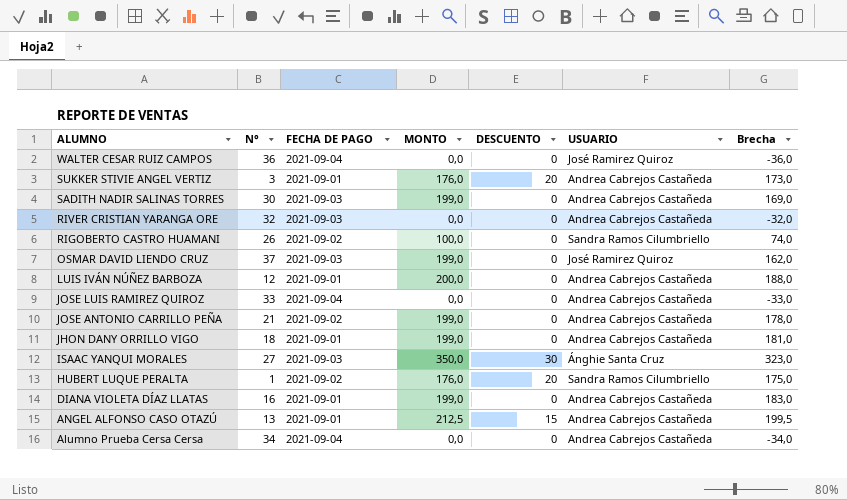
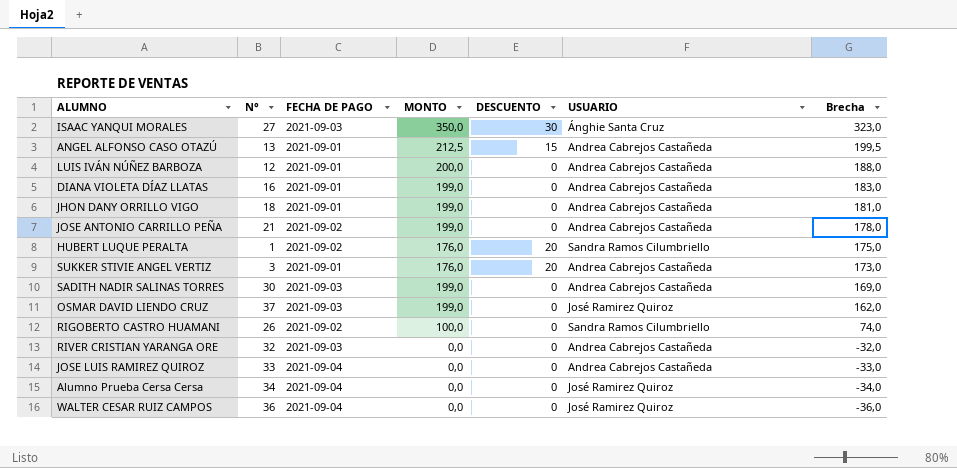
row order: ALUMNO descending -> Brecha descending
Alumno Prueba Cersa Cersa | USUARIO: Andrea Cabrejos Castañeda -> José Ramirez Quiroz

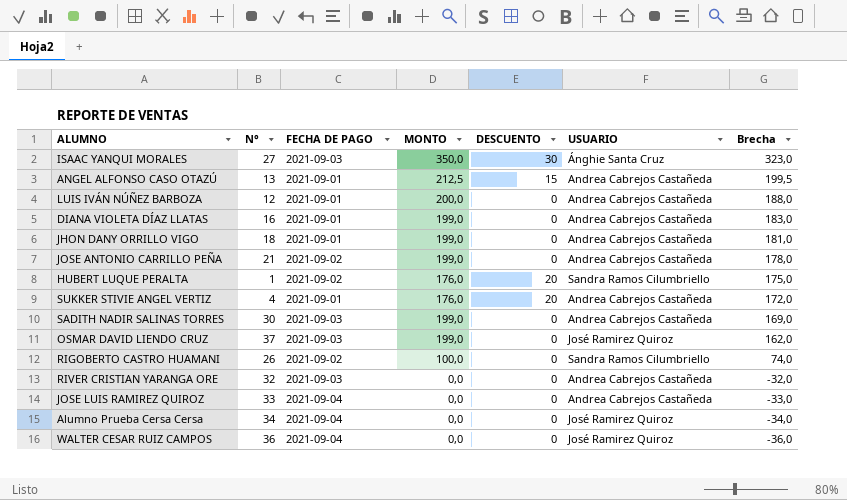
SUKKER STIVIE ANGEL VERTIZ | N°: 3 -> 4
SUKKER STIVIE ANGEL VERTIZ | Brecha: 173,0 -> 172,0

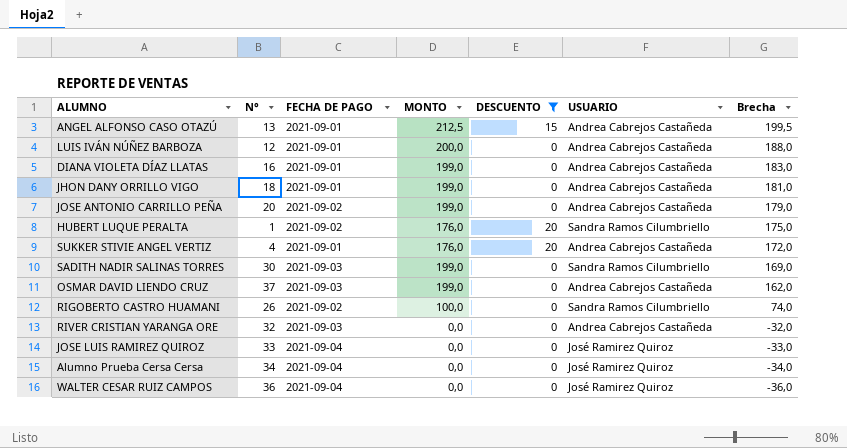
filter: none -> DESCUENTO != 30
JOSE ANTONIO CARRILLO PEÑA | N°: 21 -> 20
JOSE ANTONIO CARRILLO PEÑA | Brecha: 178,0 -> 179,0
SADITH NADIR SALINAS TORRES | USUARIO: Andrea Cabrejos Castañeda -> Sandra Ramos Cilumbriello
OSMAR DAVID LIENDO CRUZ | USUARIO: José Ramirez Quiroz -> Andrea Cabrejos Castañeda
JOSE LUIS RAMIREZ QUIROZ | USUARIO: Andrea Cabrejos Castañeda -> José Ramirez Quiroz

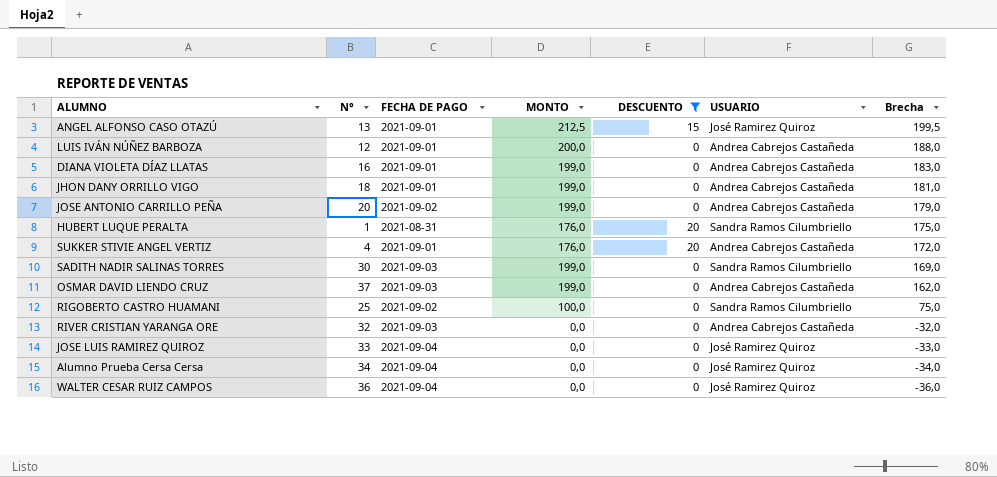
ANGEL ALFONSO CASO OTAZÚ | USUARIO: Andrea Cabrejos Castañeda -> José Ramirez Quiroz
HUBERT LUQUE PERALTA | FECHA DE PAGO: 2021-09-02 -> 2021-08-31
RIGOBERTO CASTRO HUAMANI | N°: 26 -> 25
RIGOBERTO CASTRO HUAMANI | Brecha: 74,0 -> 75,0

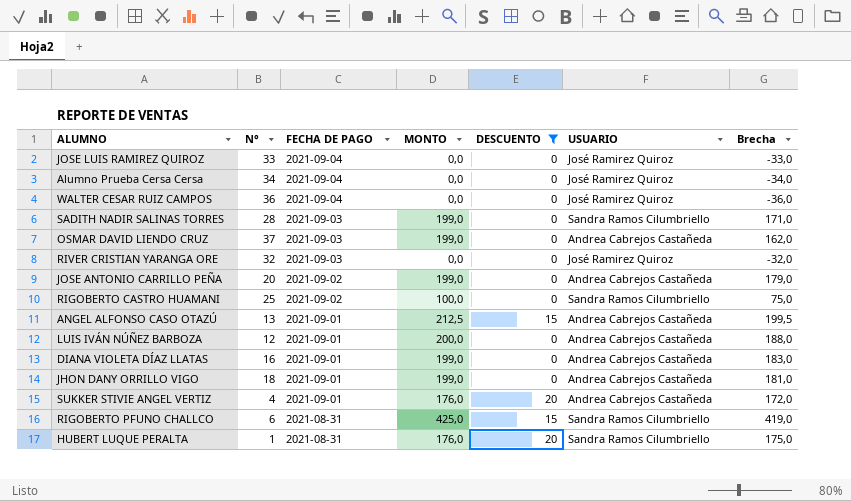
row order: Brecha descending -> FECHA DE PAGO descending
SADITH NADIR SALINAS TORRES | N°: 30 -> 28
SADITH NADIR SALINAS TORRES | Brecha: 169,0 -> 171,0
RIVER CRISTIAN YARANGA ORE | USUARIO: Andrea Cabrejos Castañeda -> José Ramirez Quiroz
ANGEL ALFONSO CASO OTAZÚ | USUARIO: José Ramirez Quiroz -> Andrea Cabrejos Castañeda
row RIGOBERTO PFUNO CHALLCO: none -> 6 | 2021-08-31 | 425,0 | 15 | Sandra Ramos Cilumbriello | 419,0

